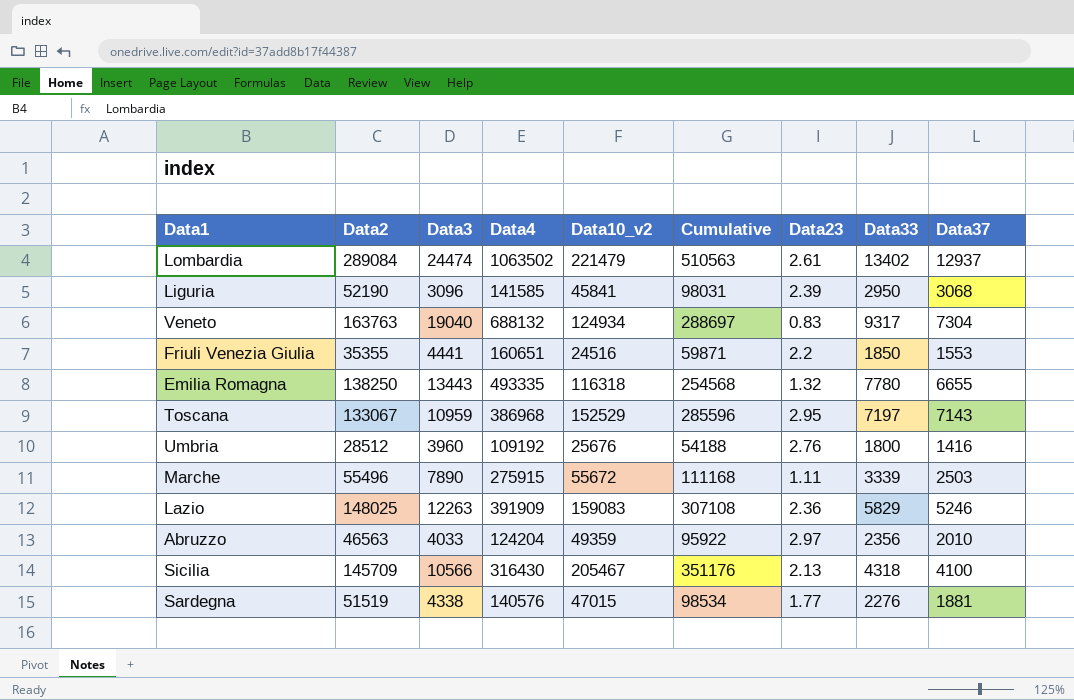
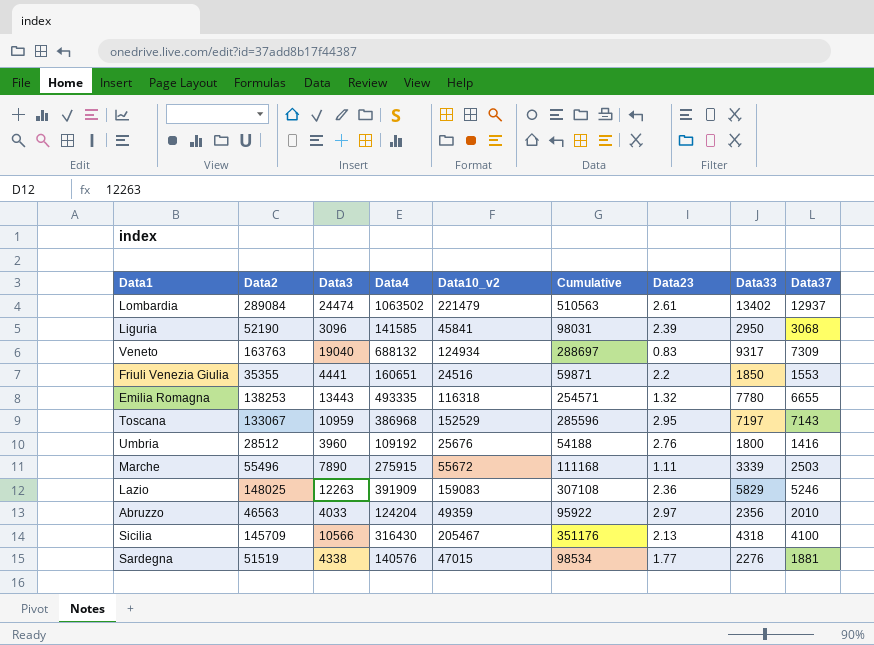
Veneto | Data37: 7304 -> 7309
Emilia Romagna | Data2: 138250 -> 138253
Emilia Romagna | Cumulative: 254568 -> 254571

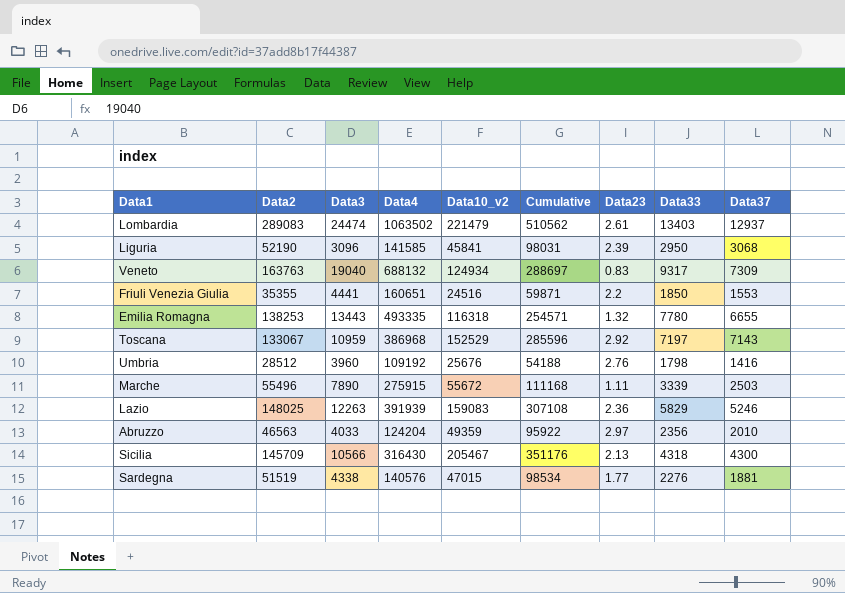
Lombardia | Data2: 289084 -> 289083
Lombardia | Cumulative: 510563 -> 510562
Lombardia | Data33: 13402 -> 13403
Toscana | Data23: 2.95 -> 2.92
Umbria | Data33: 1800 -> 1798
Lazio | Data4: 391909 -> 391939
Sicilia | Data37: 4100 -> 4300

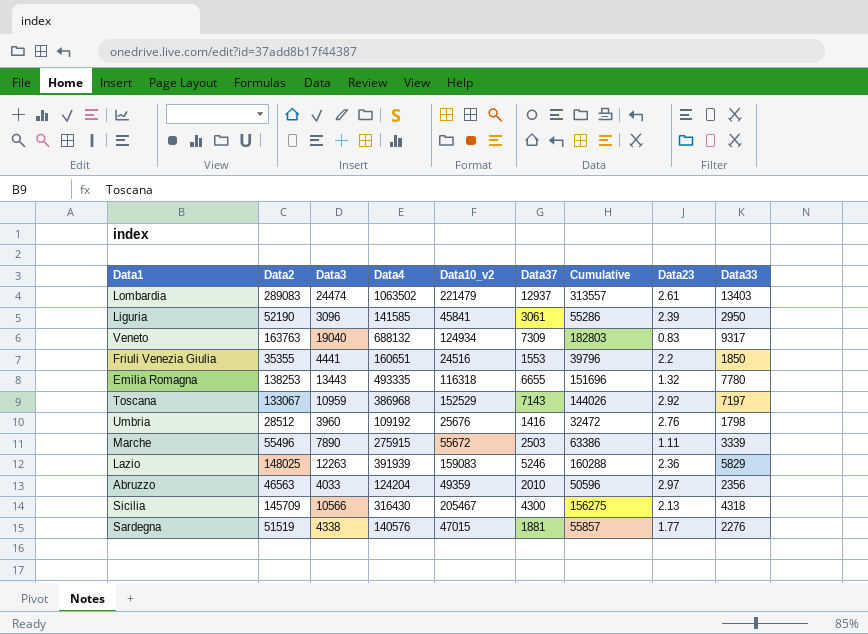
column Data37 | position: 9 -> 6
column Cumulative | formula: [Data2] + [Data10_v2] -> [Data2] + [Data3]
Liguria | Data37: 3068 -> 3061

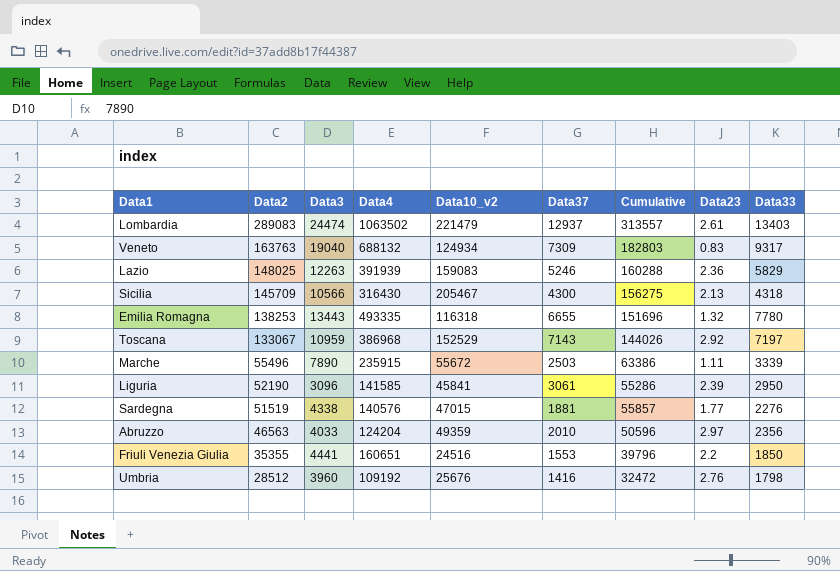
row order: none -> Data2 descending
Marche | Data4: 275915 -> 235915

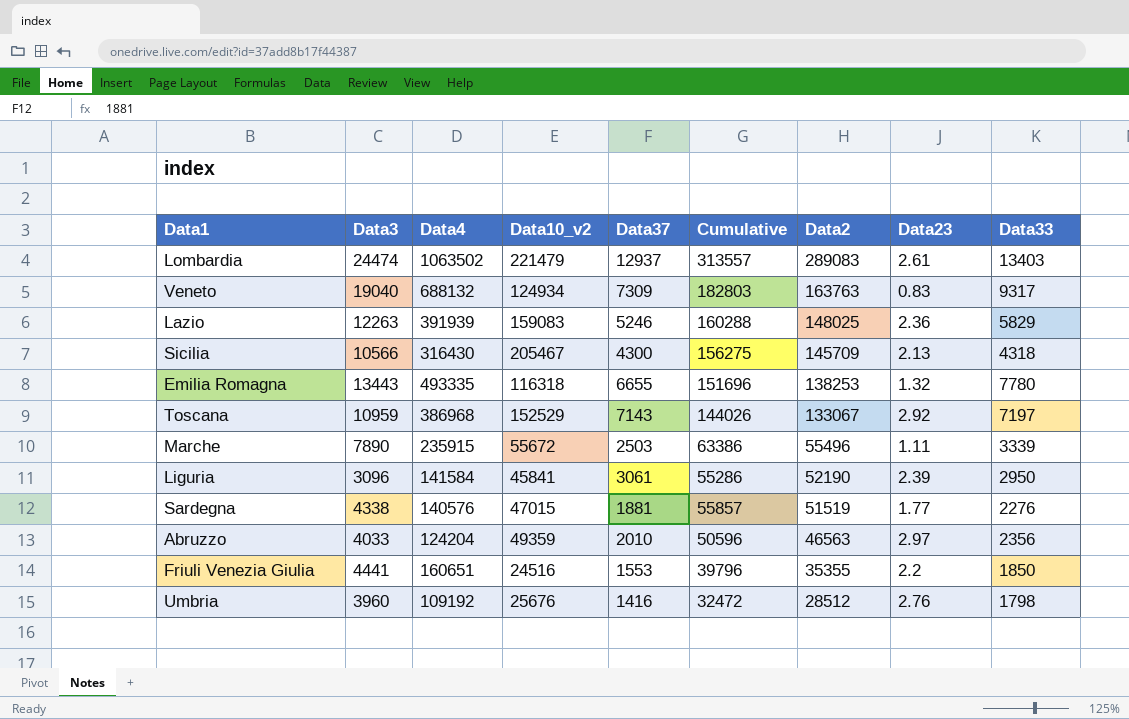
column Data2 | position: 2 -> 7
Liguria | Data4: 141585 -> 141584

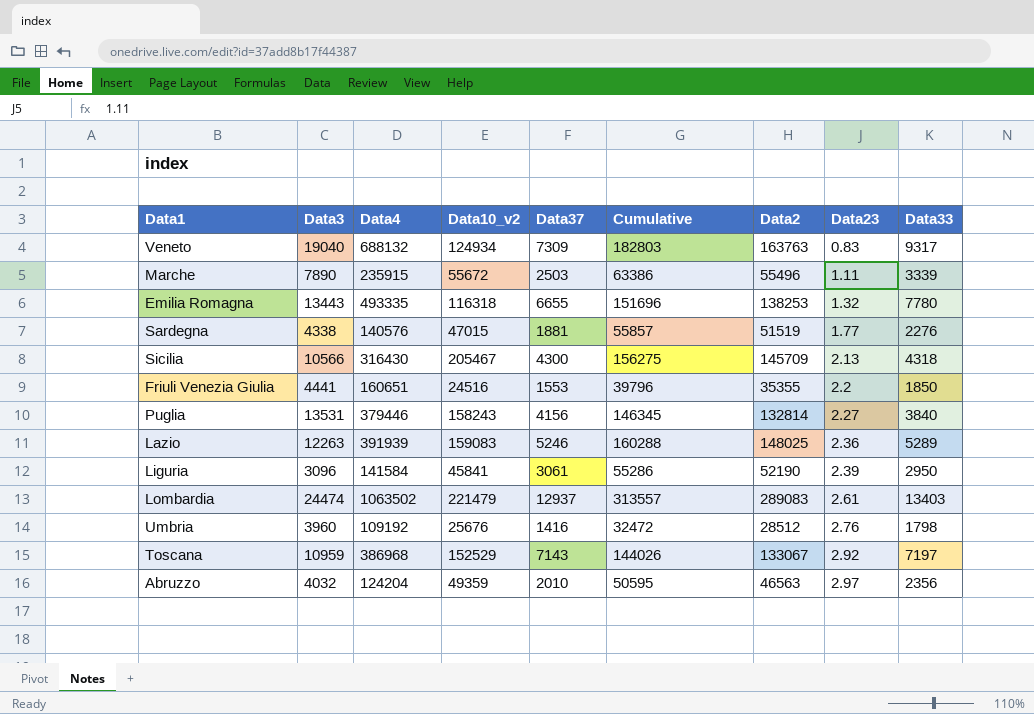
row order: Data2 descending -> Data23 ascending
row Puglia: none -> 13531 | 379446 | 158243 | 4156 | 146345 | 132814 | 2.27 | 3840
Lazio | Data33: 5829 -> 5289
Abruzzo | Data3: 4033 -> 4032
Abruzzo | Cumulative: 50596 -> 50595

